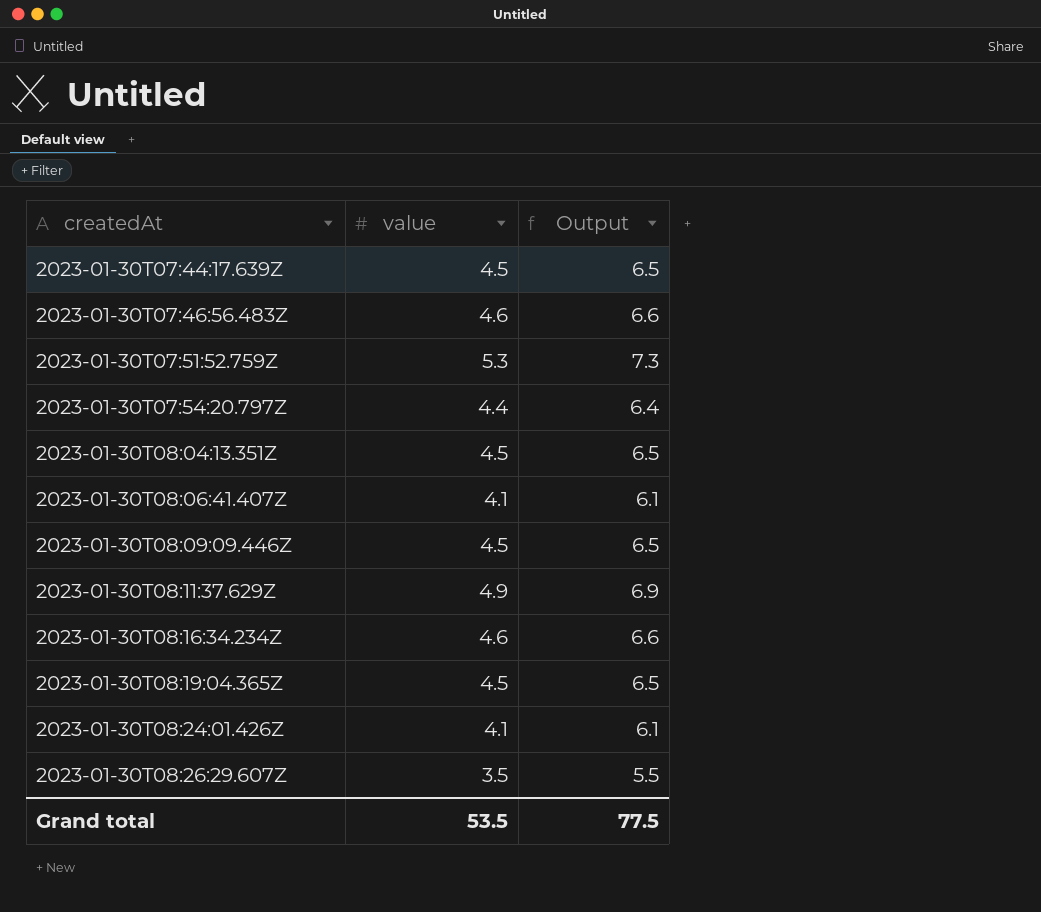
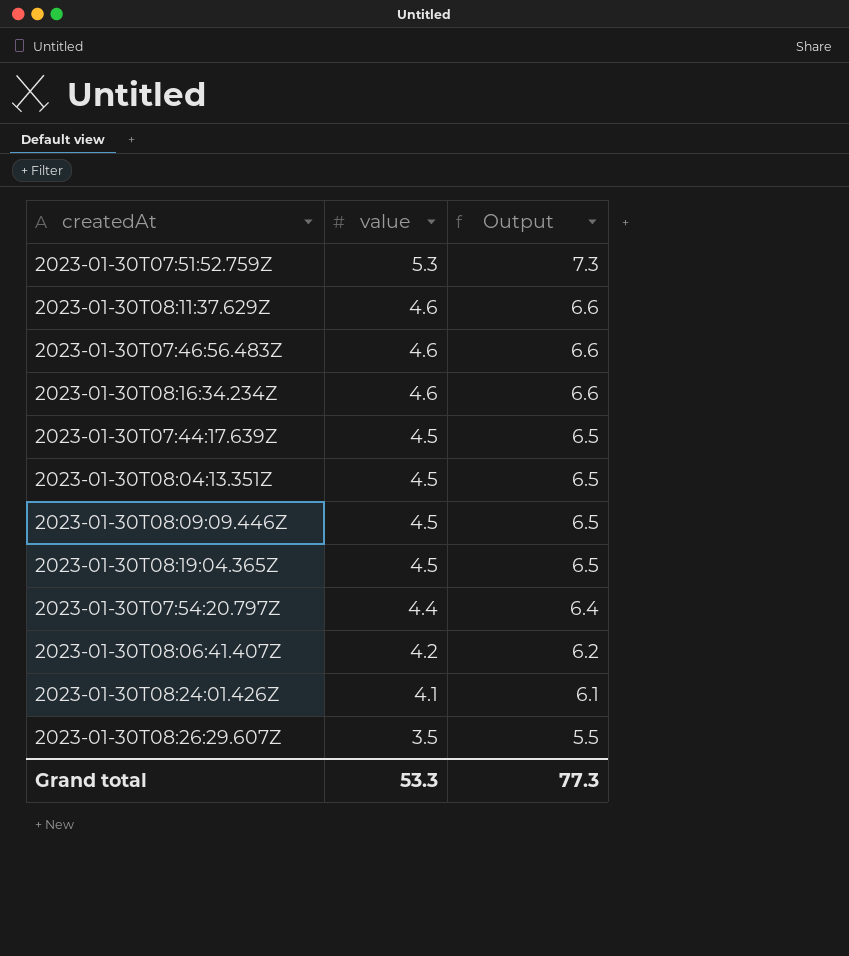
row order: createdAt ascending -> value descending
2023-01-30T08:11:37.629Z | value: 4.9 -> 4.6
2023-01-30T08:11:37.629Z | Output: 6.9 -> 6.6
2023-01-30T08:06:41.407Z | value: 4.1 -> 4.2
2023-01-30T08:06:41.407Z | Output: 6.1 -> 6.2
Grand total | value: 53.5 -> 53.3
Grand total | Output: 77.5 -> 77.3

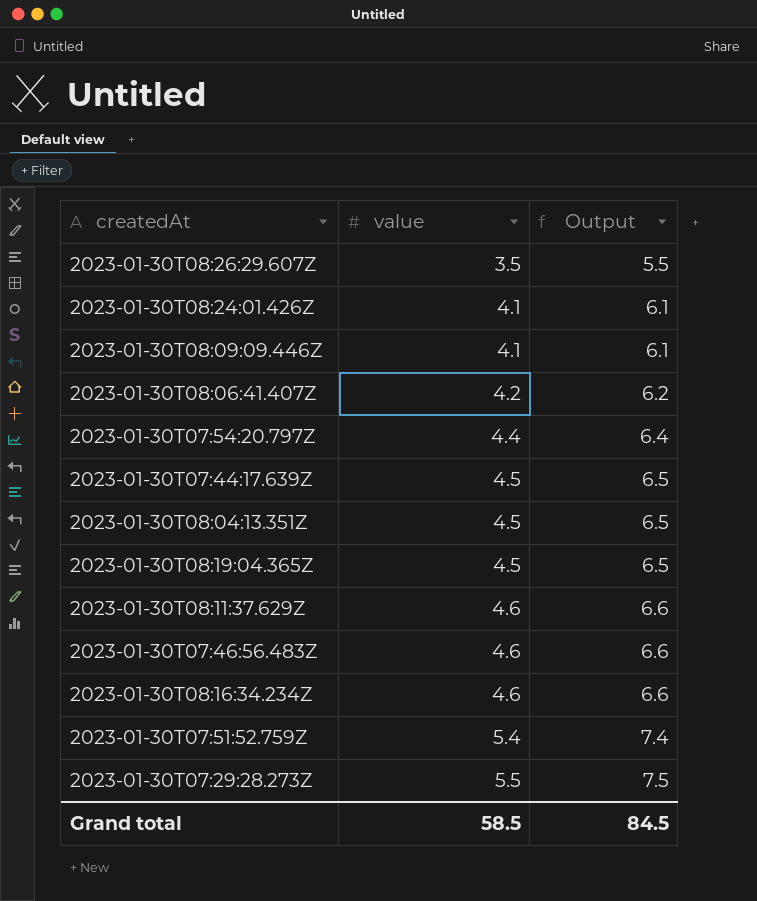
row order: value descending -> value ascending
2023-01-30T08:09:09.446Z | value: 4.5 -> 4.1
2023-01-30T08:09:09.446Z | Output: 6.5 -> 6.1
2023-01-30T07:51:52.759Z | value: 5.3 -> 5.4
2023-01-30T07:51:52.759Z | Output: 7.3 -> 7.4
row 2023-01-30T07:29:28.273Z: none -> 5.5 | 7.5
Grand total | value: 53.3 -> 58.5
Grand total | Output: 77.3 -> 84.5

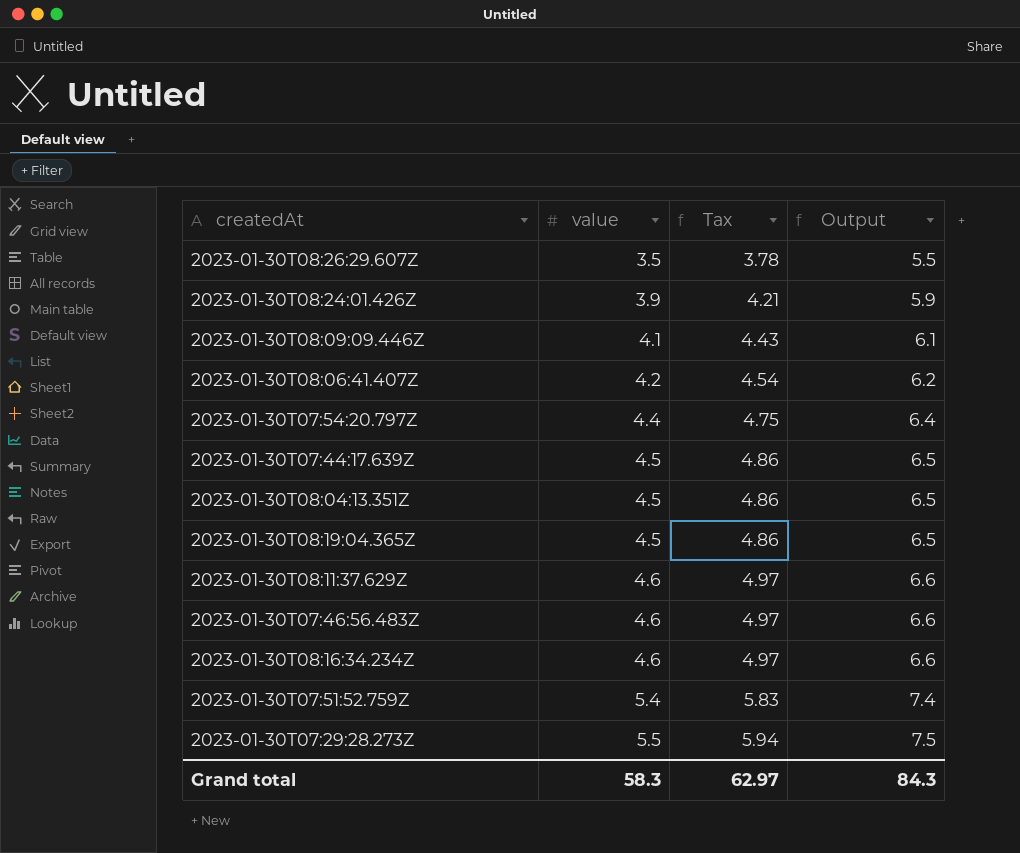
column Tax | formula: none -> [value] * 1.08
2023-01-30T08:24:01.426Z | value: 4.1 -> 3.9
2023-01-30T08:24:01.426Z | Output: 6.1 -> 5.9
Grand total | value: 58.5 -> 58.3
Grand total | Output: 84.5 -> 84.3

